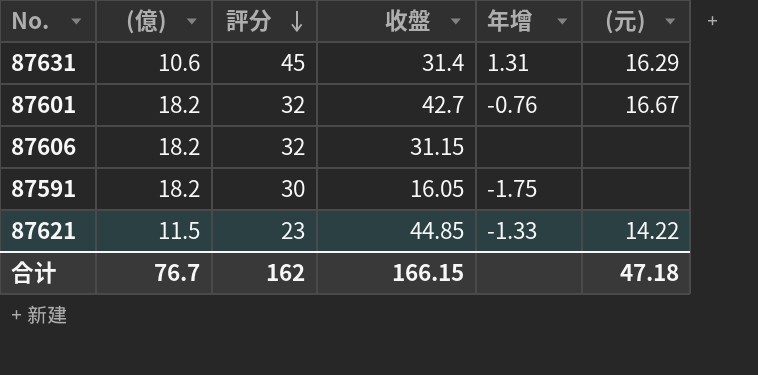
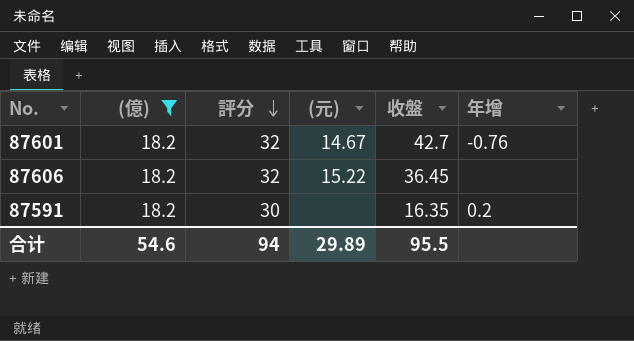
filter: none -> (億) = 18.2
column (元) | position: 6 -> 4
87601 | (元): 16.67 -> 14.67
87606 | (元): none -> 15.22
87606 | 收盤: 31.15 -> 36.45
87591 | 收盤: 16.05 -> 16.35
87591 | 年增: -1.75 -> 0.2
合计 | (億): 76.7 -> 54.6
合计 | 評分: 162 -> 94
合计 | (元): 47.18 -> 29.89
合计 | 收盤: 166.15 -> 95.5

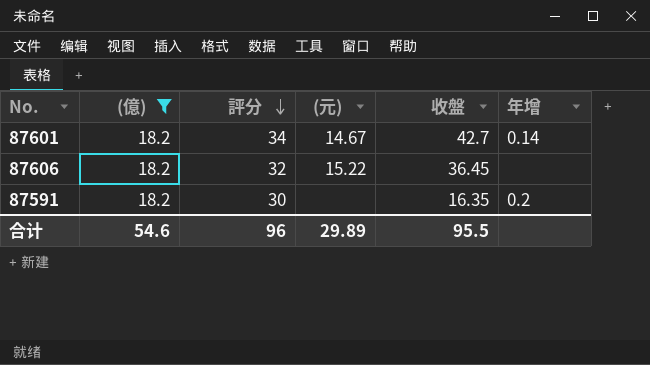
87601 | 評分: 32 -> 34
87601 | 年增: -0.76 -> 0.14
合计 | 評分: 94 -> 96

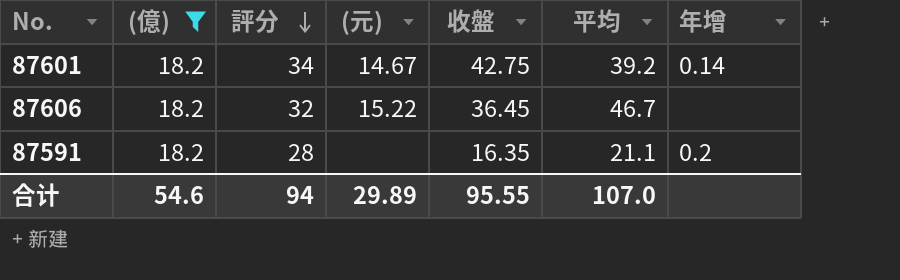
column 平均 | position: none -> 6
87601 | 收盤: 42.7 -> 42.75
87591 | 評分: 30 -> 28
合计 | 評分: 96 -> 94
合计 | 收盤: 95.5 -> 95.55

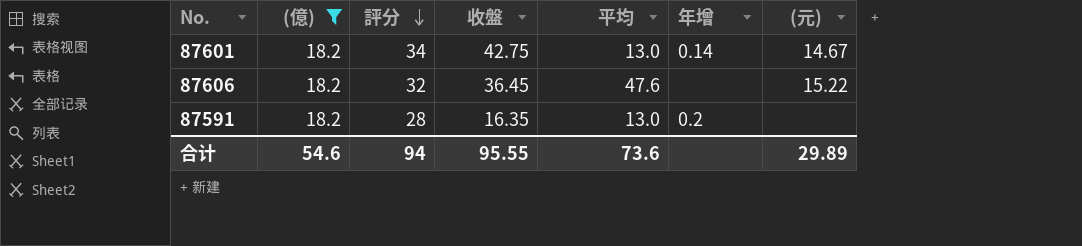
column (元) | position: 4 -> 7
87601 | 平均: 39.2 -> 13.0
87606 | 平均: 46.7 -> 47.6
87591 | 平均: 21.1 -> 13.0
合计 | 平均: 107.0 -> 73.6

